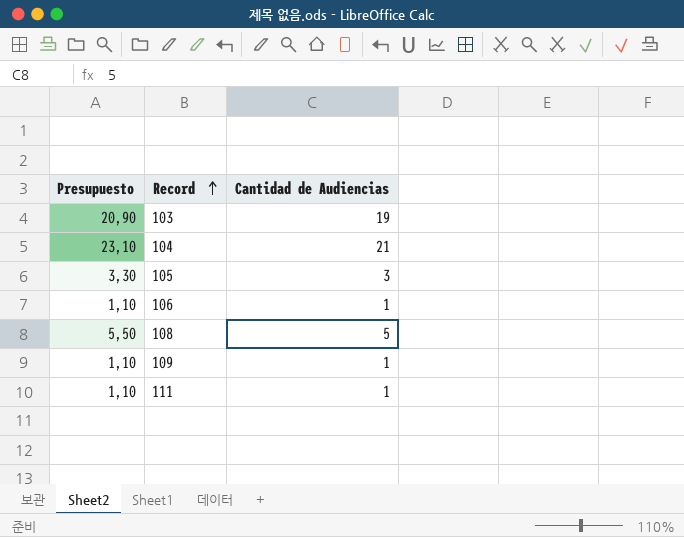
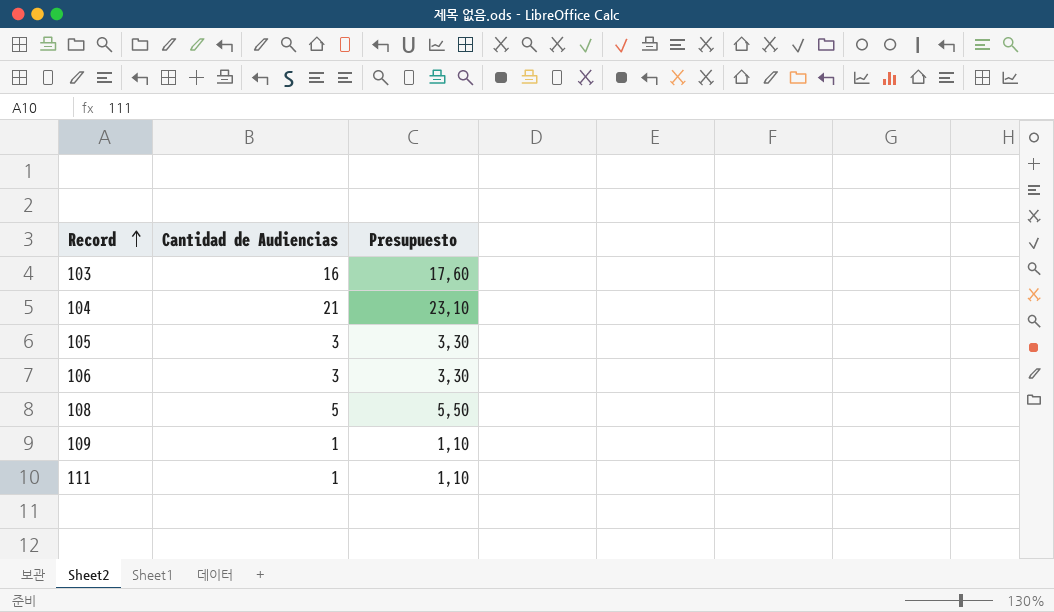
column Presupuesto | position: 1 -> 3
103 | Cantidad de Audiencias: 19 -> 16
103 | Presupuesto: 20,90 -> 17,60
106 | Cantidad de Audiencias: 1 -> 3
106 | Presupuesto: 1,10 -> 3,30

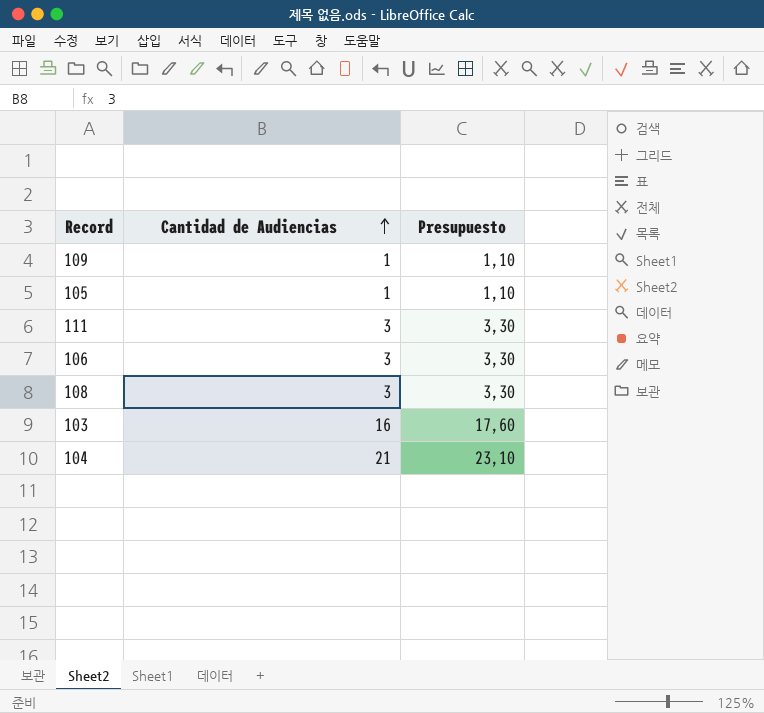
row order: Record ascending -> Cantidad de Audiencias ascending
105 | Cantidad de Audiencias: 3 -> 1
105 | Presupuesto: 3,30 -> 1,10
111 | Cantidad de Audiencias: 1 -> 3
111 | Presupuesto: 1,10 -> 3,30
108 | Cantidad de Audiencias: 5 -> 3
108 | Presupuesto: 5,50 -> 3,30

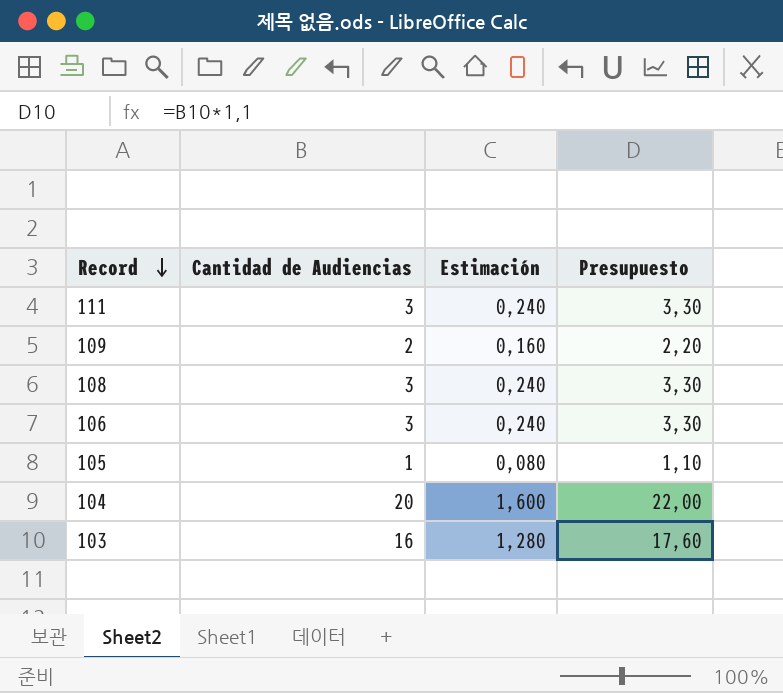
row order: Cantidad de Audiencias ascending -> Record descending
column Estimación | formula: none -> [Cantidad de Audiencias] * 0,08
109 | Cantidad de Audiencias: 1 -> 2
109 | Presupuesto: 1,10 -> 2,20
104 | Cantidad de Audiencias: 21 -> 20
104 | Presupuesto: 23,10 -> 22,00

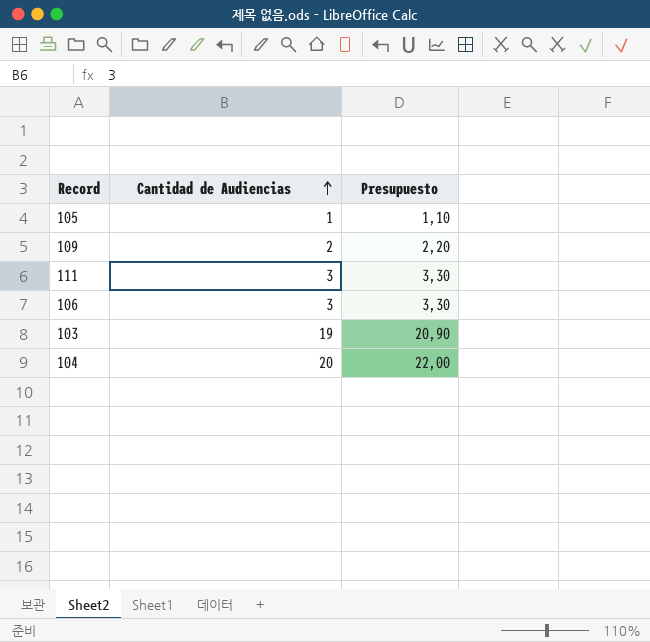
row order: Record descending -> Cantidad de Audiencias ascending
column Estimación | formula: [Cantidad de Audiencias] * 0,08 -> none
row 108: 3 | 0,240 | 3,30 -> none
103 | Cantidad de Audiencias: 16 -> 19
103 | Presupuesto: 17,60 -> 20,90

